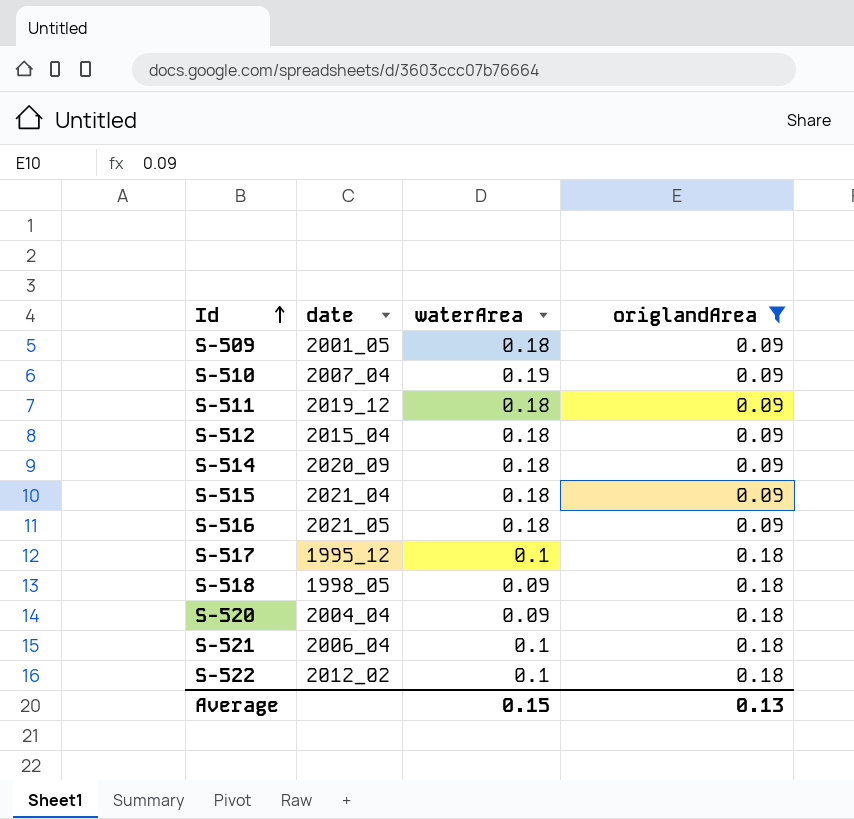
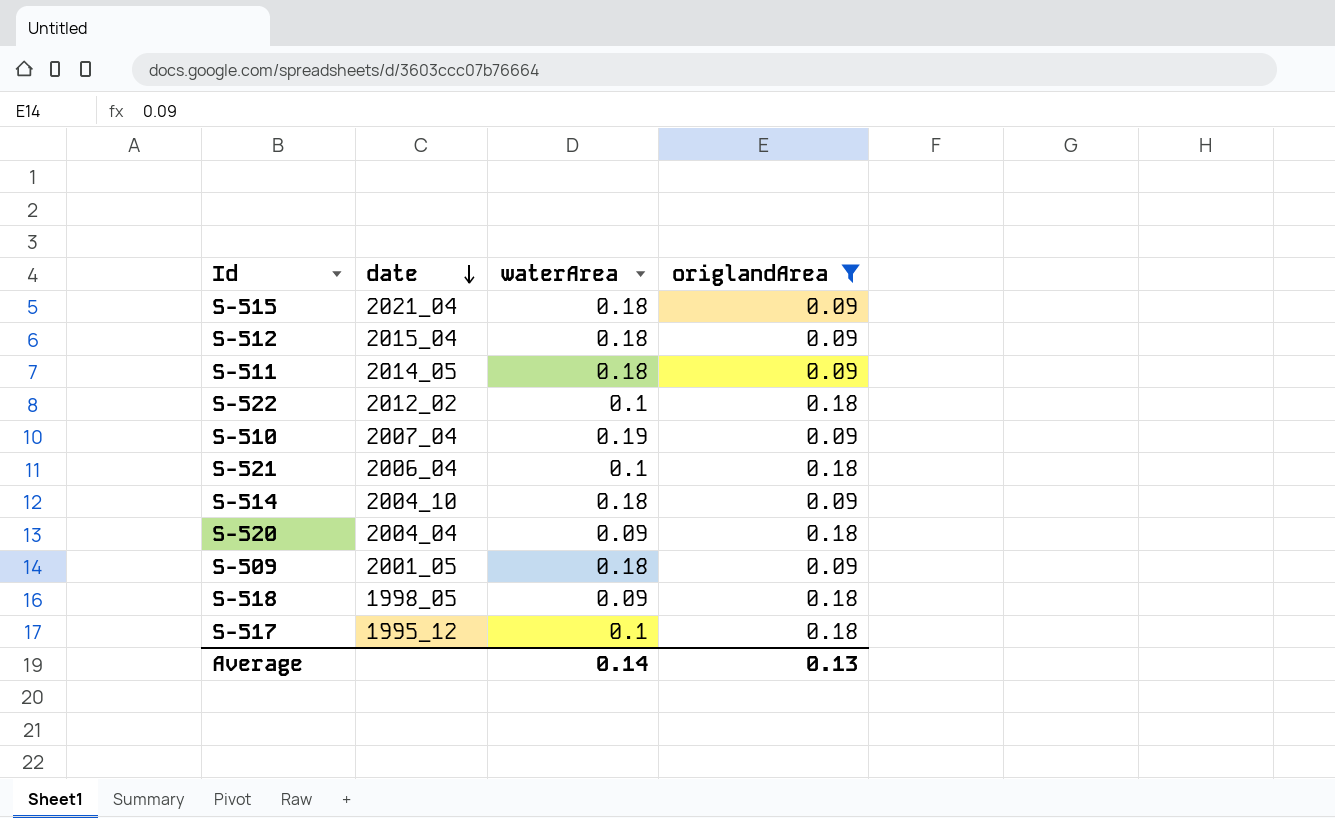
row order: Id ascending -> date descending
row S-516: 2021_05 | 0.18 | 0.09 -> none
S-511 | date: 2019_12 -> 2014_05
S-514 | date: 2020_09 -> 2004_10
Average | waterArea: 0.15 -> 0.14

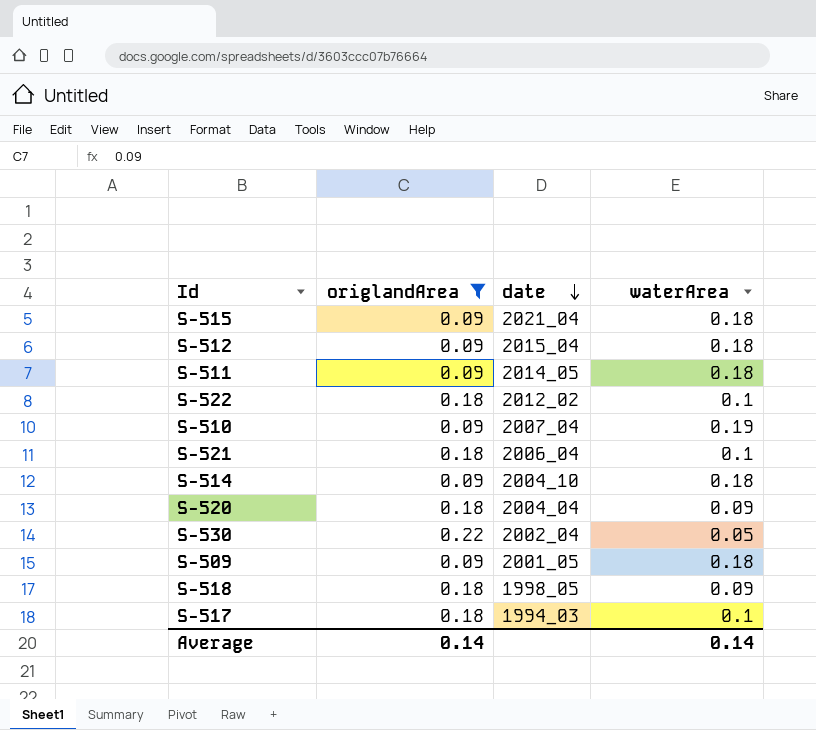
column origlandArea | position: 4 -> 2
row S-530: none -> 0.22 | 2002_04 | 0.05
S-517 | date: 1995_12 -> 1994_03
Average | origlandArea: 0.13 -> 0.14

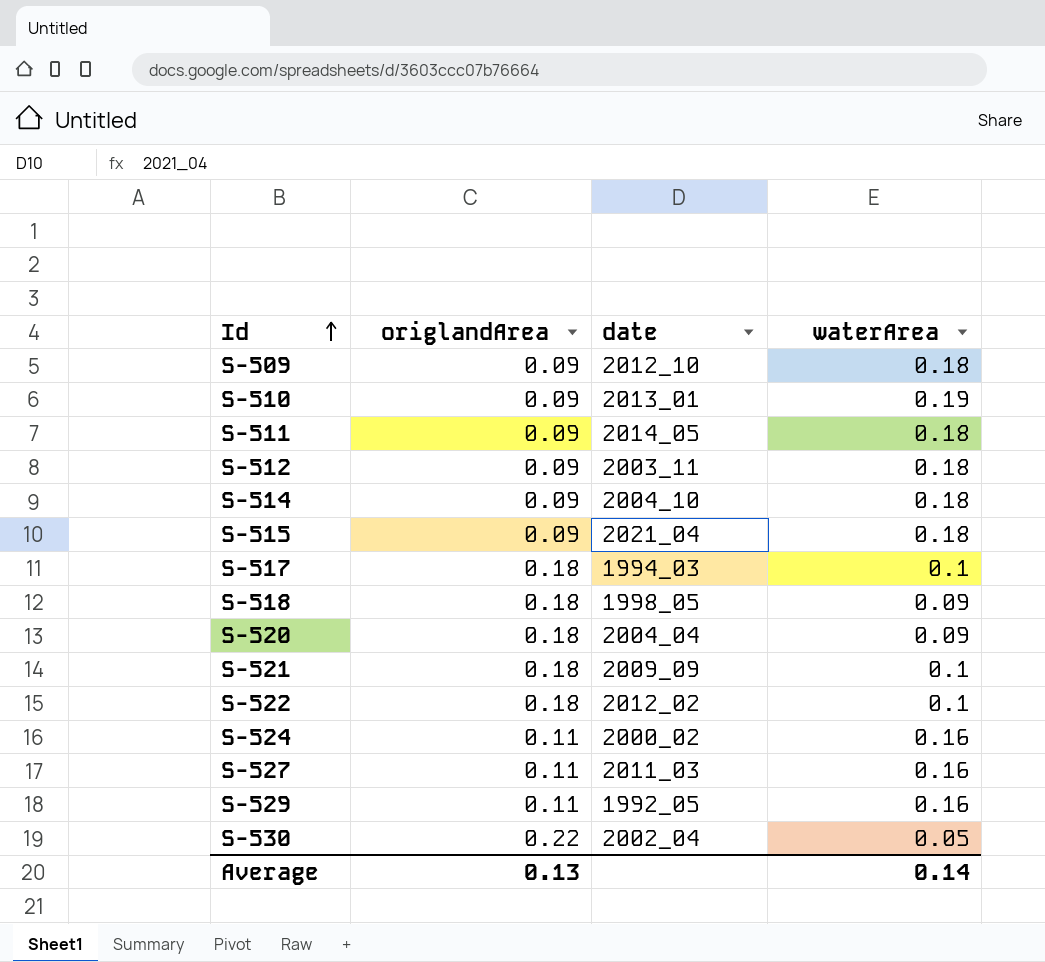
filter: origlandArea != 0.11 -> none
row order: date descending -> Id ascending
S-509 | date: 2001_05 -> 2012_10
S-510 | date: 2007_04 -> 2013_01
S-512 | date: 2015_04 -> 2003_11
S-521 | date: 2006_04 -> 2009_09
Average | origlandArea: 0.14 -> 0.13

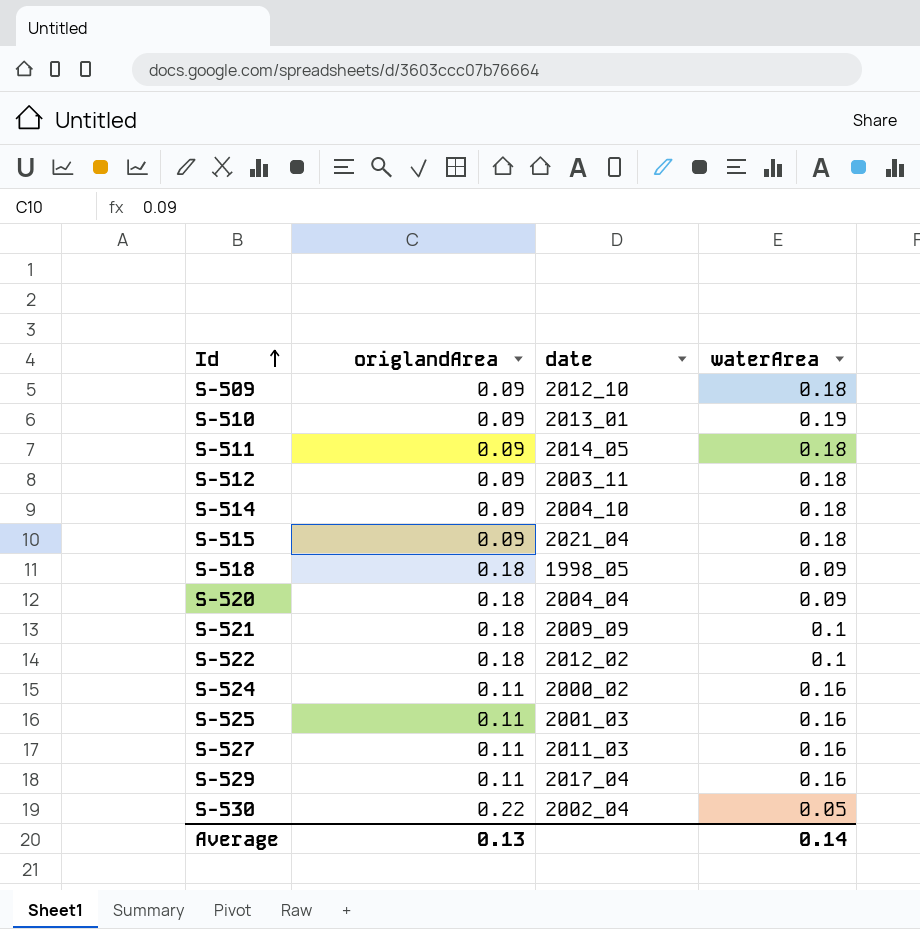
row S-517: 0.18 | 1994_03 | 0.1 -> none
row S-525: none -> 0.11 | 2001_03 | 0.16
S-529 | date: 1992_05 -> 2017_04

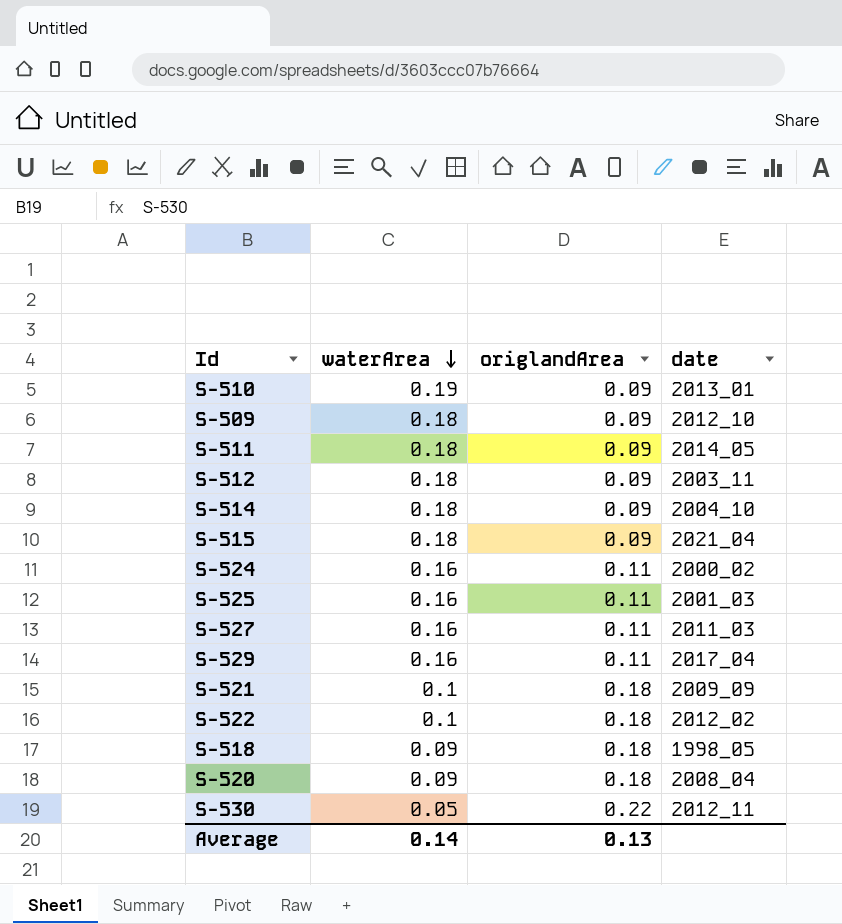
row order: Id ascending -> waterArea descending
column waterArea | position: 4 -> 2
S-520 | date: 2004_04 -> 2008_04
S-530 | date: 2002_04 -> 2012_11

